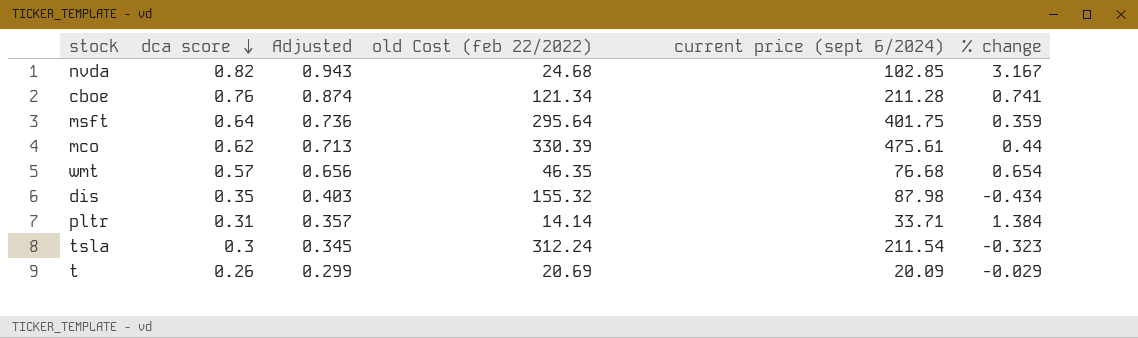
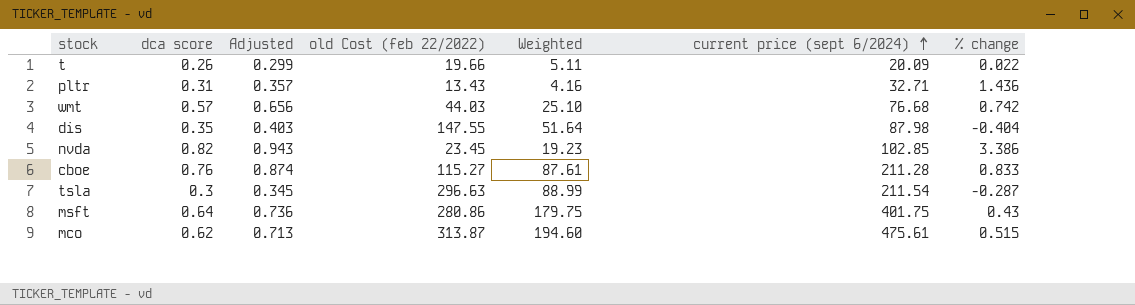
row order: dca score descending -> current price (sept 6/2024) ascending
column Weighted | formula: none -> [dca score] * [old Cost (feb 22/2022)]
t | old Cost (feb 22/2022): 20.69 -> 19.66
t | % change: -0.029 -> 0.022
pltr | old Cost (feb 22/2022): 14.14 -> 13.43
pltr | current price (sept 6/2024): 33.71 -> 32.71
pltr | % change: 1.384 -> 1.436
wmt | old Cost (feb 22/2022): 46.35 -> 44.03
wmt | % change: 0.654 -> 0.742
dis | old Cost (feb 22/2022): 155.32 -> 147.55
dis | % change: -0.434 -> -0.404
nvda | old Cost (feb 22/2022): 24.68 -> 23.45
nvda | % change: 3.167 -> 3.386
cboe | old Cost (feb 22/2022): 121.34 -> 115.27
cboe | % change: 0.741 -> 0.833
tsla | old Cost (feb 22/2022): 312.24 -> 296.63
tsla | % change: -0.323 -> -0.287
msft | old Cost (feb 22/2022): 295.64 -> 280.86
msft | % change: 0.359 -> 0.43
mco | old Cost (feb 22/2022): 330.39 -> 313.87
mco | % change: 0.44 -> 0.515

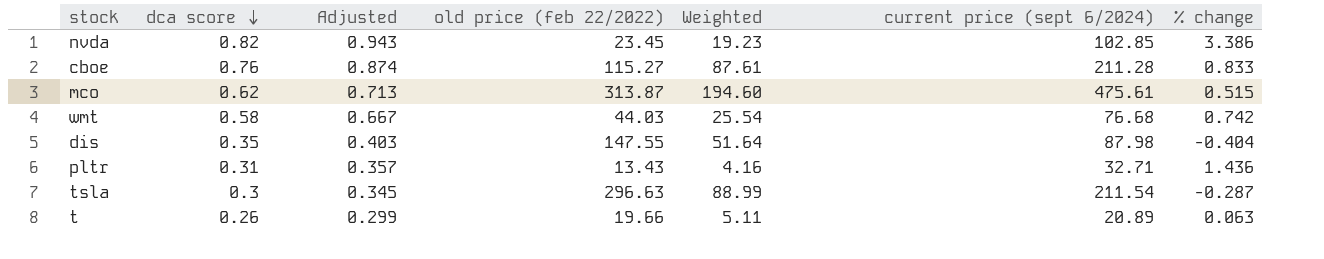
row order: current price (sept 6/2024) ascending -> dca score descending
column name: old Cost (feb 22/2022) -> old price (feb 22/2022)
row msft: 0.64 | 0.736 | 280.86 | 179.75 | 401.75 | 0.43 -> none
wmt | dca score: 0.57 -> 0.58
wmt | Adjusted: 0.656 -> 0.667
wmt | Weighted: 25.10 -> 25.54
t | current price (sept 6/2024): 20.09 -> 20.89
t | % change: 0.022 -> 0.063

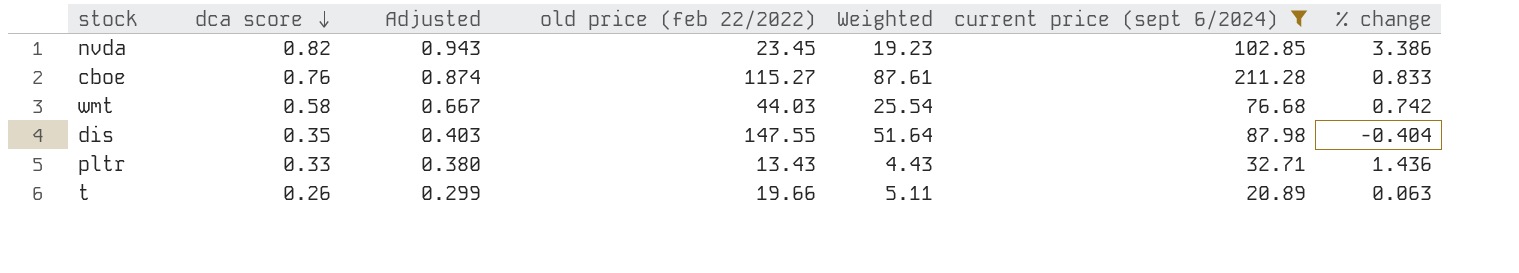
filter: none -> current price (sept 6/2024) <= 211.28
pltr | dca score: 0.31 -> 0.33
pltr | Adjusted: 0.357 -> 0.380
pltr | Weighted: 4.16 -> 4.43

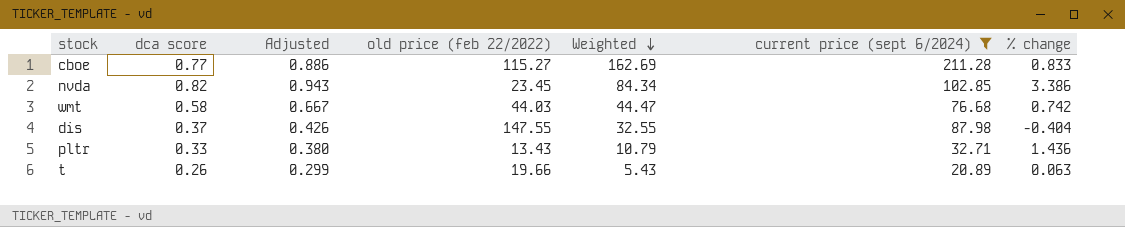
row order: dca score descending -> Weighted descending
column Weighted | formula: [dca score] * [old price (feb 22/2022)] -> [dca score] * [current price (sept 6/2024)]
cboe | dca score: 0.76 -> 0.77
cboe | Adjusted: 0.874 -> 0.886
dis | dca score: 0.35 -> 0.37
dis | Adjusted: 0.403 -> 0.426

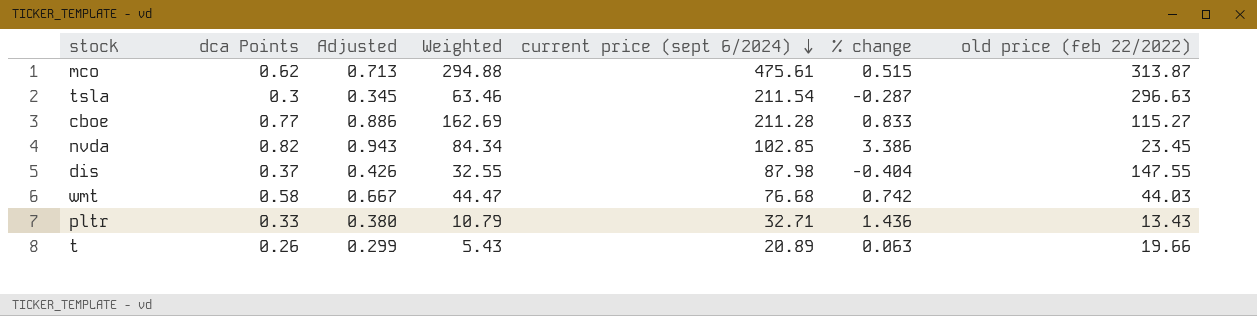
filter: current price (sept 6/2024) <= 211.28 -> none
row order: Weighted descending -> current price (sept 6/2024) descending
column name: dca score -> dca Points
column old price (feb 22/2022) | position: 4 -> 7

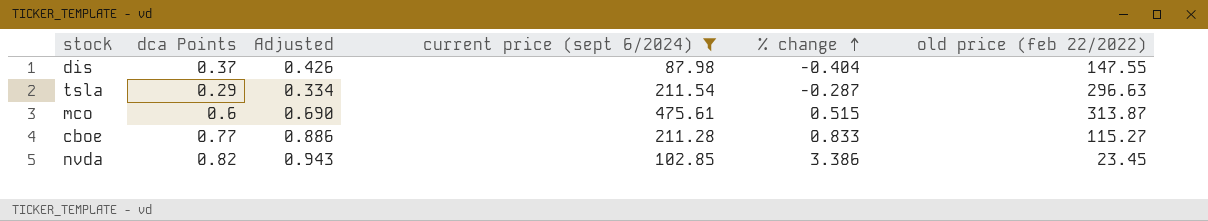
filter: none -> current price (sept 6/2024) >= 87.98
row order: current price (sept 6/2024) descending -> % change ascending
column Weighted | formula: [dca Points] * [current price (sept 6/2024)] -> none
tsla | dca Points: 0.3 -> 0.29
tsla | Adjusted: 0.345 -> 0.334
mco | dca Points: 0.62 -> 0.6
mco | Adjusted: 0.713 -> 0.690

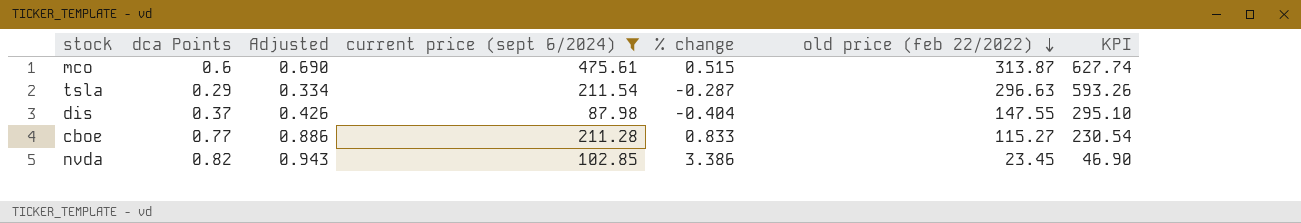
row order: % change ascending -> old price (feb 22/2022) descending
column KPI | formula: none -> [old price (feb 22/2022)] * 2

